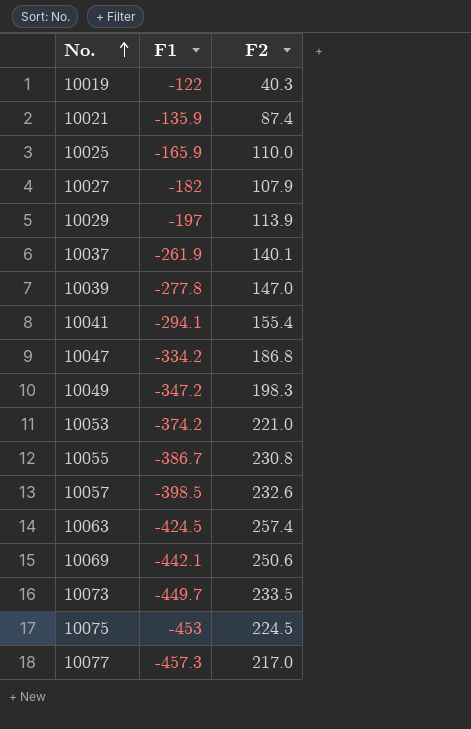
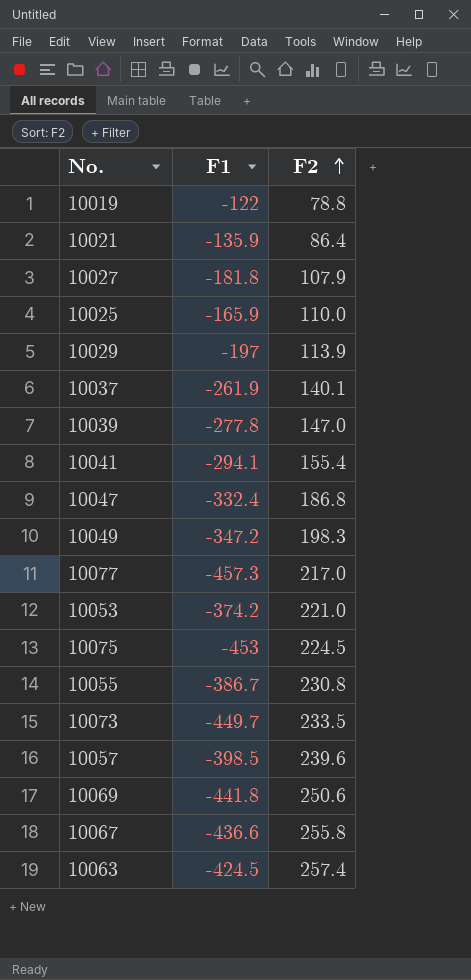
row order: No. ascending -> F2 ascending
10019 | F2: 40.3 -> 78.8
10021 | F2: 87.4 -> 86.4
10027 | F1: -182 -> -181.8
10047 | F1: -334.2 -> -332.4
10057 | F2: 232.6 -> 239.6
10069 | F1: -442.1 -> -441.8
row 10067: none -> -436.6 | 255.8

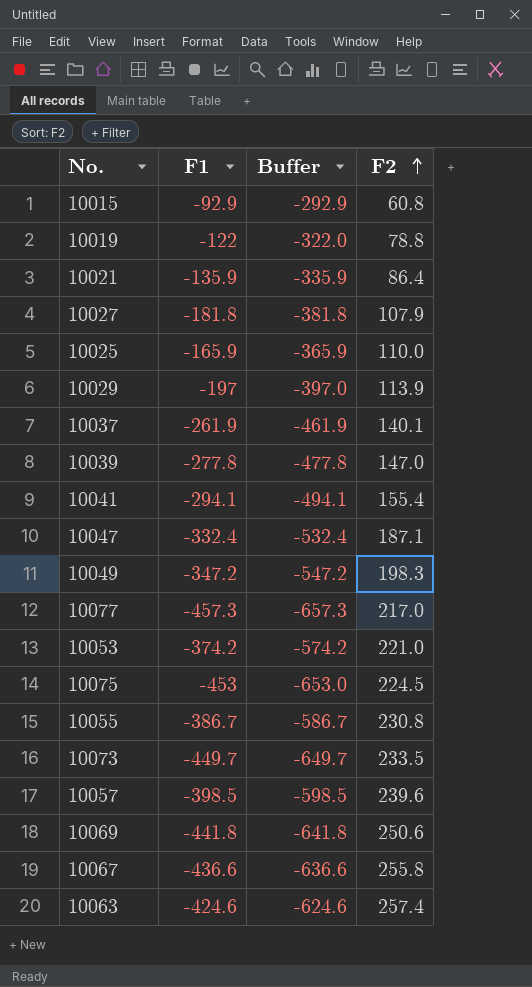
column Buffer | formula: none -> [F1] - 200
row 10015: none -> -92.9 | -292.9 | 60.8
10047 | F2: 186.8 -> 187.1
10063 | F1: -424.5 -> -424.6

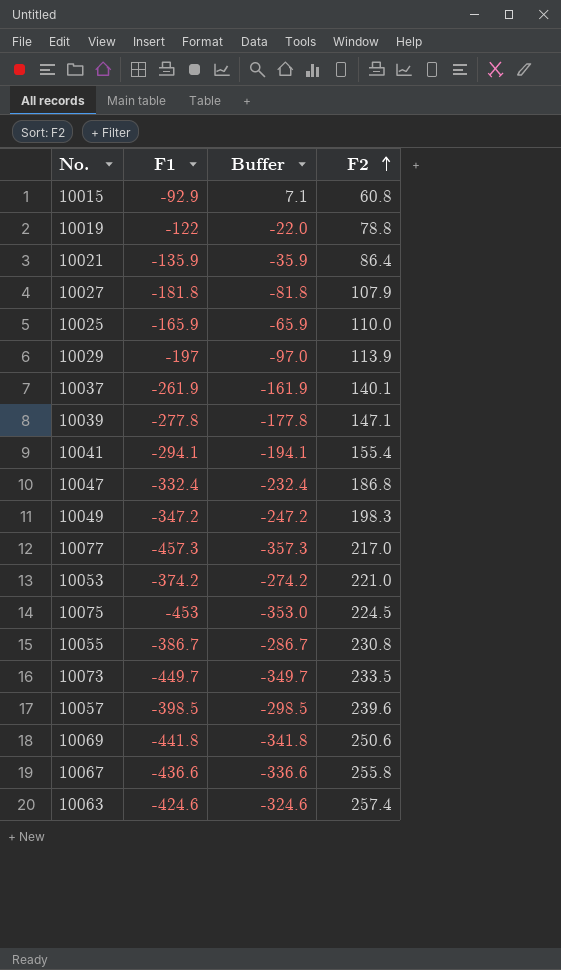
column Buffer | formula: [F1] - 200 -> [F1] + 100
10039 | F2: 147.0 -> 147.1
10047 | F2: 187.1 -> 186.8

